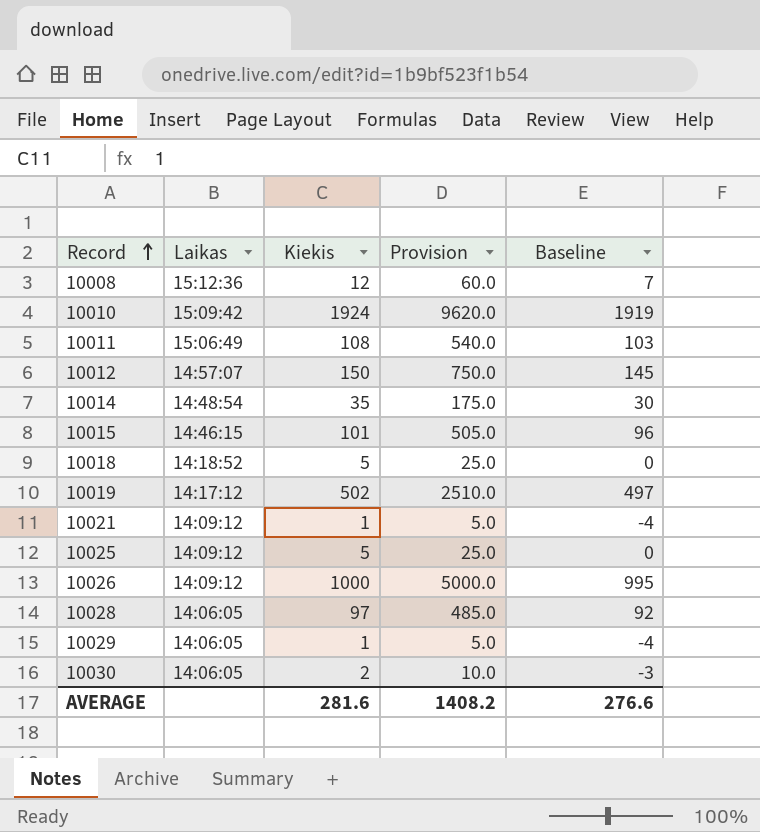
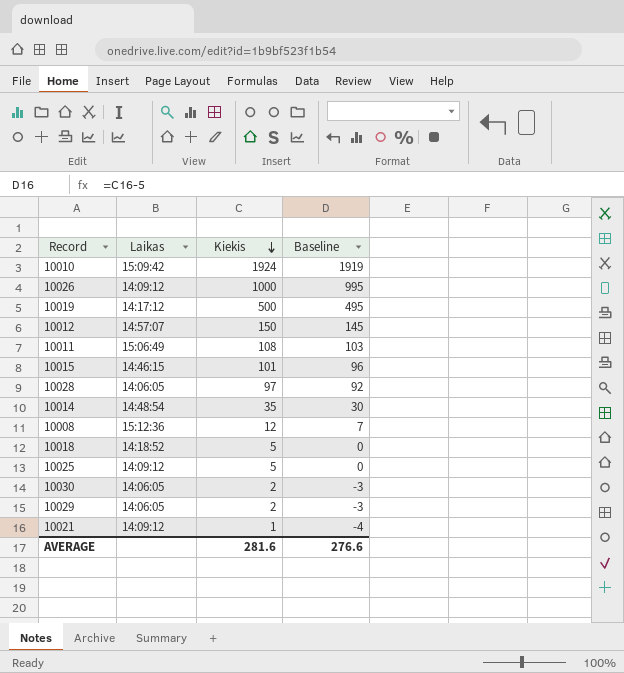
row order: Record ascending -> Kiekis descending
column Provision | formula: [Kiekis] * 5 -> none
10019 | Kiekis: 502 -> 500
10019 | Baseline: 497 -> 495
10029 | Kiekis: 1 -> 2
10029 | Baseline: -4 -> -3

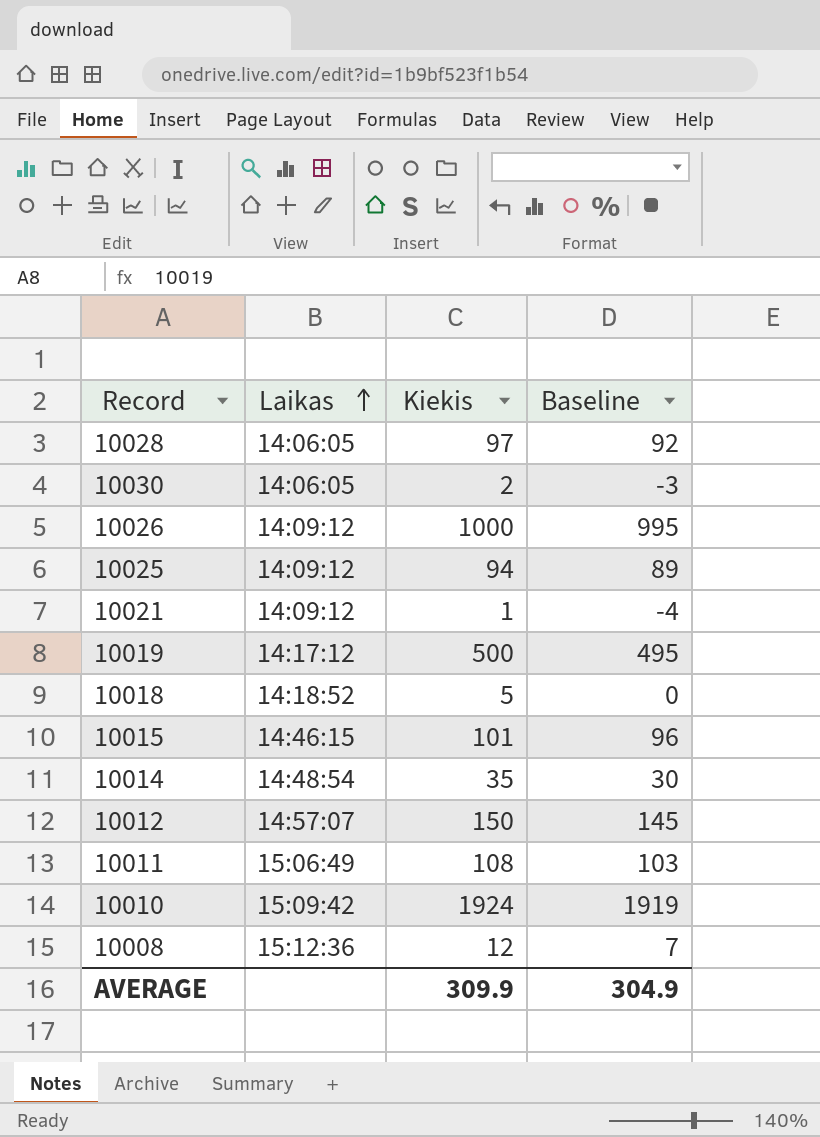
row order: Kiekis descending -> Laikas ascending
row 10029: 14:06:05 | 2 | -3 -> none
10025 | Kiekis: 5 -> 94
10025 | Baseline: 0 -> 89
AVERAGE | Kiekis: 281.6 -> 309.9
AVERAGE | Baseline: 276.6 -> 304.9

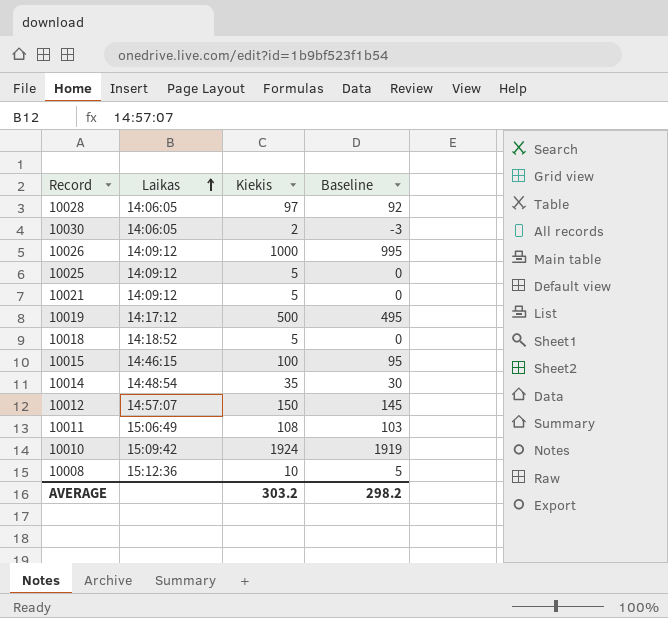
10025 | Kiekis: 94 -> 5
10025 | Baseline: 89 -> 0
10021 | Kiekis: 1 -> 5
10021 | Baseline: -4 -> 0
10015 | Kiekis: 101 -> 100
10015 | Baseline: 96 -> 95
10008 | Kiekis: 12 -> 10
10008 | Baseline: 7 -> 5
AVERAGE | Kiekis: 309.9 -> 303.2
AVERAGE | Baseline: 304.9 -> 298.2

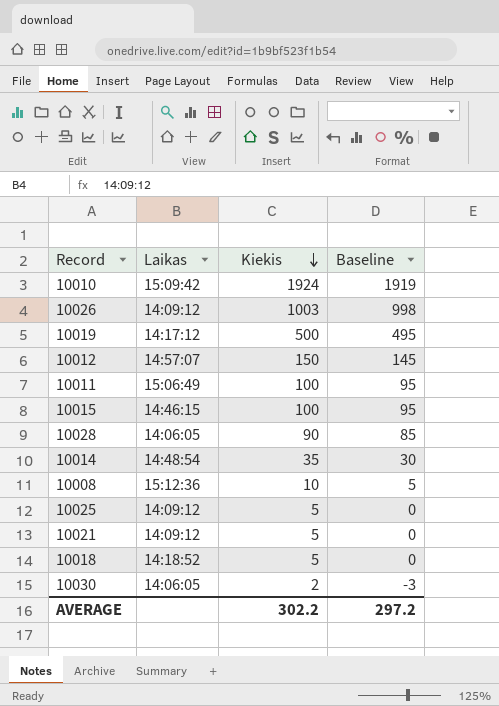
row order: Laikas ascending -> Kiekis descending
10026 | Kiekis: 1000 -> 1003
10026 | Baseline: 995 -> 998
10011 | Kiekis: 108 -> 100
10011 | Baseline: 103 -> 95
10028 | Kiekis: 97 -> 90
10028 | Baseline: 92 -> 85
AVERAGE | Kiekis: 303.2 -> 302.2
AVERAGE | Baseline: 298.2 -> 297.2

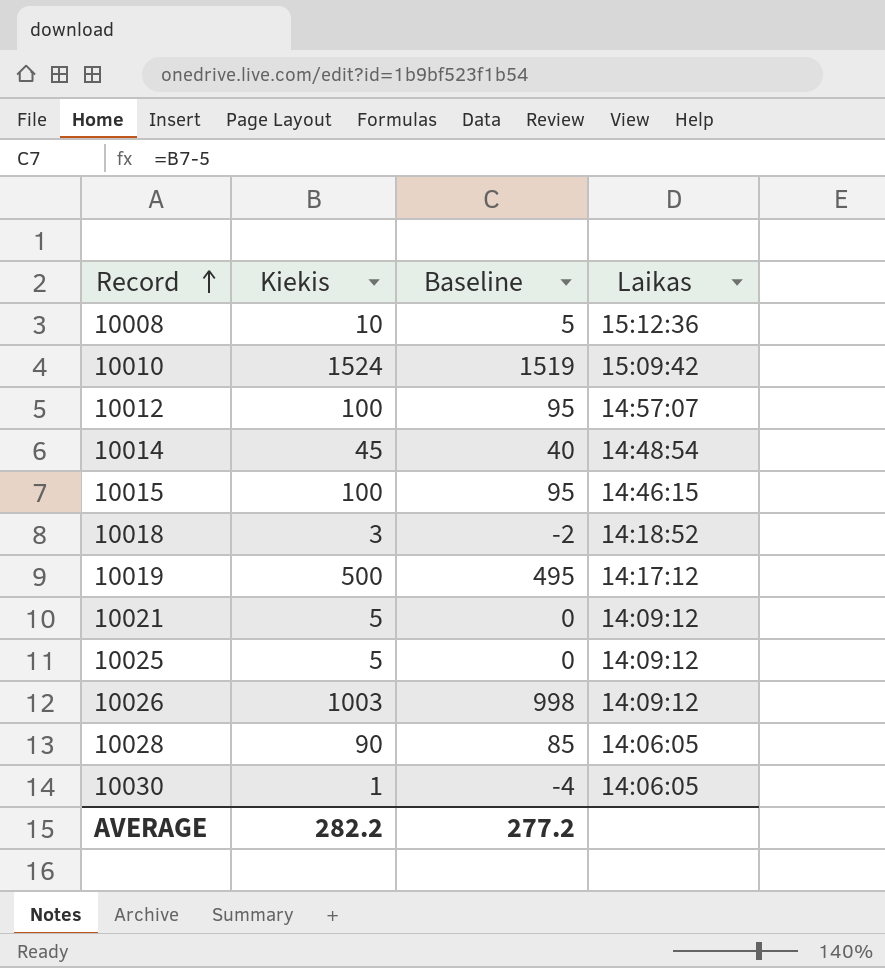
row order: Kiekis descending -> Record ascending
column Laikas | position: 2 -> 4
row 10011: 15:06:49 | 100 | 95 -> none
10010 | Kiekis: 1924 -> 1524
10010 | Baseline: 1919 -> 1519
10012 | Kiekis: 150 -> 100
10012 | Baseline: 145 -> 95
10014 | Kiekis: 35 -> 45
10014 | Baseline: 30 -> 40
10018 | Kiekis: 5 -> 3
10018 | Baseline: 0 -> -2
10030 | Kiekis: 2 -> 1
10030 | Baseline: -3 -> -4
AVERAGE | Kiekis: 302.2 -> 282.2
AVERAGE | Baseline: 297.2 -> 277.2

